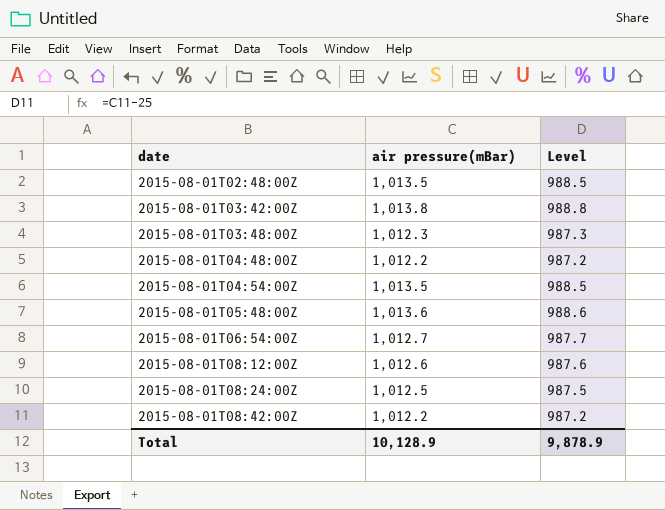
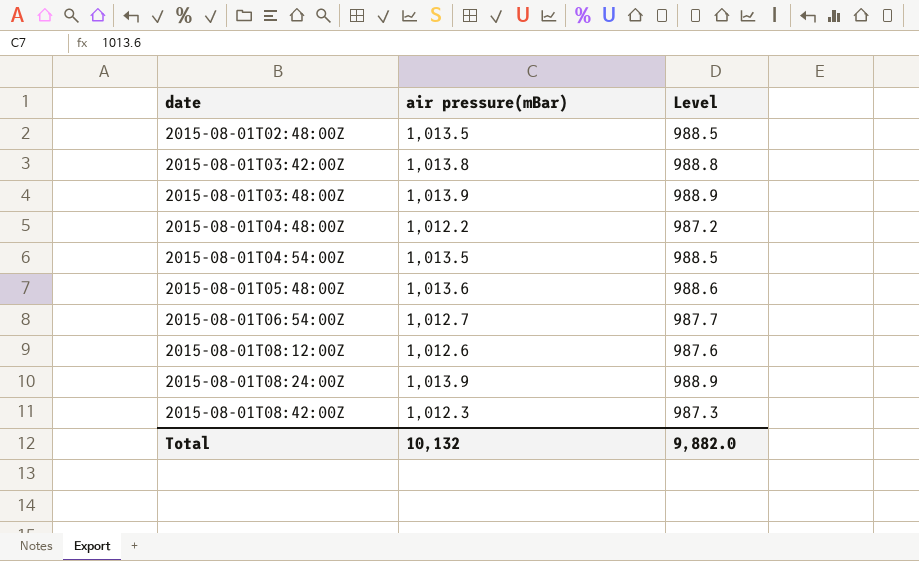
2015-08-01T03:48:00Z | air pressure(mBar): 1,012.3 -> 1,013.9
2015-08-01T03:48:00Z | Level: 987.3 -> 988.9
2015-08-01T08:24:00Z | air pressure(mBar): 1,012.5 -> 1,013.9
2015-08-01T08:24:00Z | Level: 987.5 -> 988.9
2015-08-01T08:42:00Z | air pressure(mBar): 1,012.2 -> 1,012.3
2015-08-01T08:42:00Z | Level: 987.2 -> 987.3
Total | air pressure(mBar): 10,128.9 -> 10,132
Total | Level: 9,878.9 -> 9,882.0

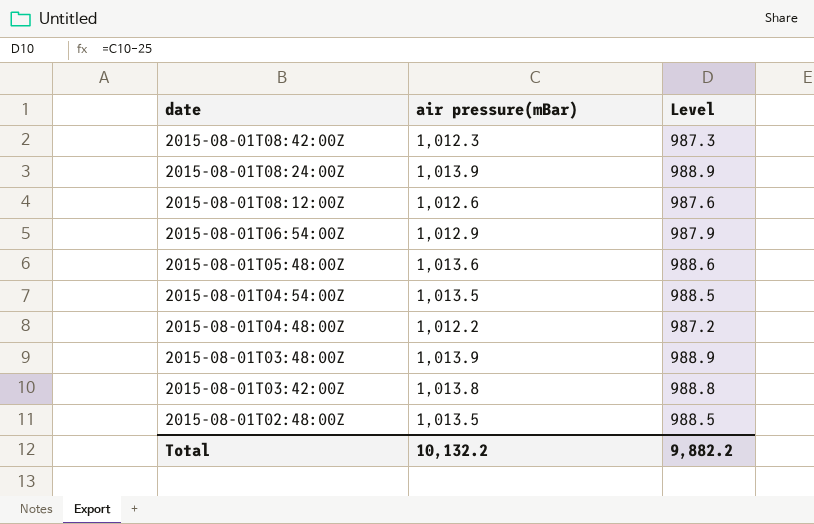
row order: date ascending -> date descending
2015-08-01T06:54:00Z | air pressure(mBar): 1,012.7 -> 1,012.9
2015-08-01T06:54:00Z | Level: 987.7 -> 987.9
Total | air pressure(mBar): 10,132 -> 10,132.2
Total | Level: 9,882.0 -> 9,882.2

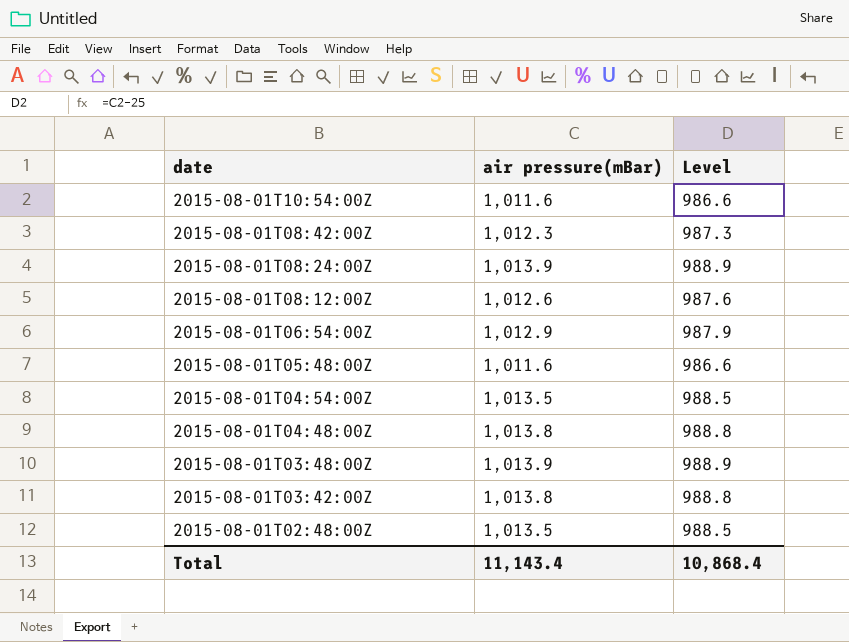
row 2015-08-01T10:54:00Z: none -> 1,011.6 | 986.6
2015-08-01T05:48:00Z | air pressure(mBar): 1,013.6 -> 1,011.6
2015-08-01T05:48:00Z | Level: 988.6 -> 986.6
2015-08-01T04:48:00Z | air pressure(mBar): 1,012.2 -> 1,013.8
2015-08-01T04:48:00Z | Level: 987.2 -> 988.8
Total | air pressure(mBar): 10,132.2 -> 11,143.4
Total | Level: 9,882.2 -> 10,868.4

